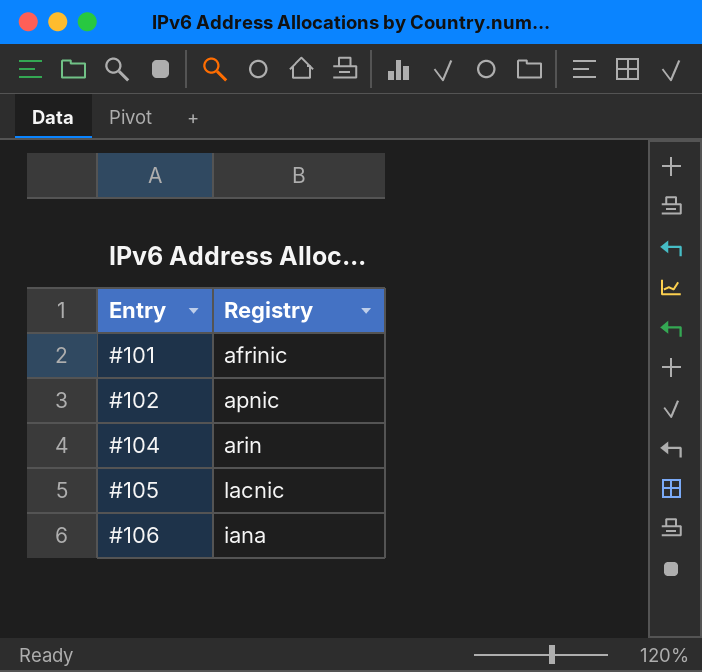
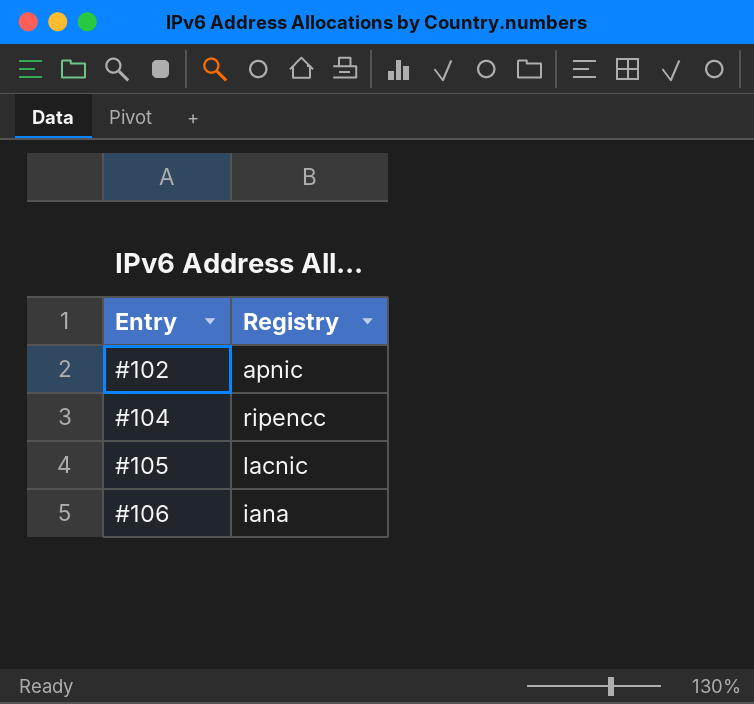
row #101: afrinic -> none
#104 | Registry: arin -> ripencc

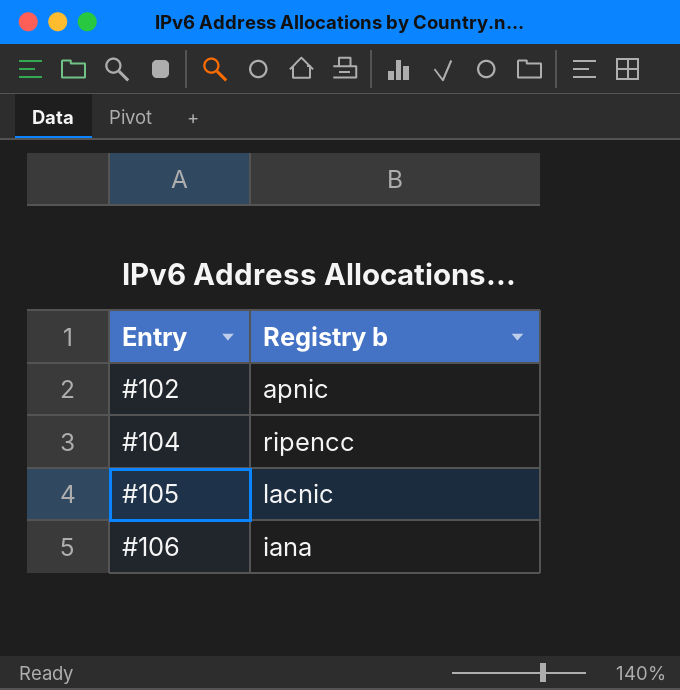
column name: Registry -> Registry b

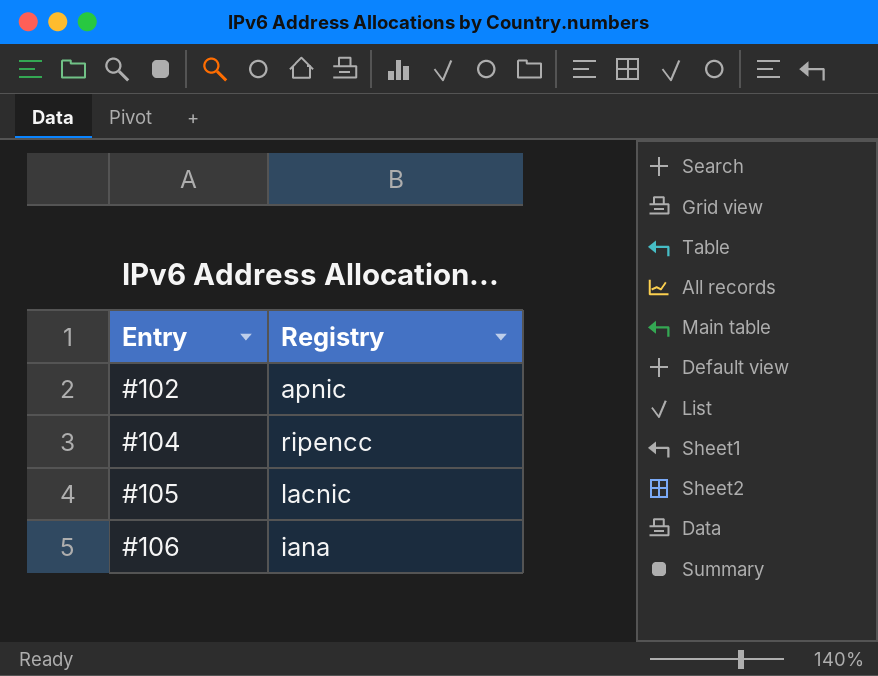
column name: Registry b -> Registry

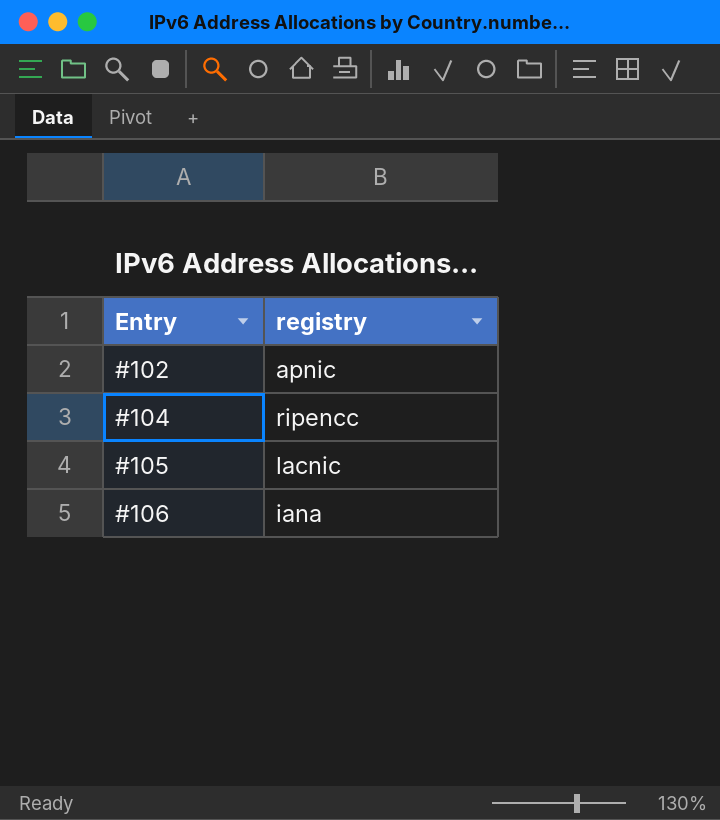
column name: Registry -> registry

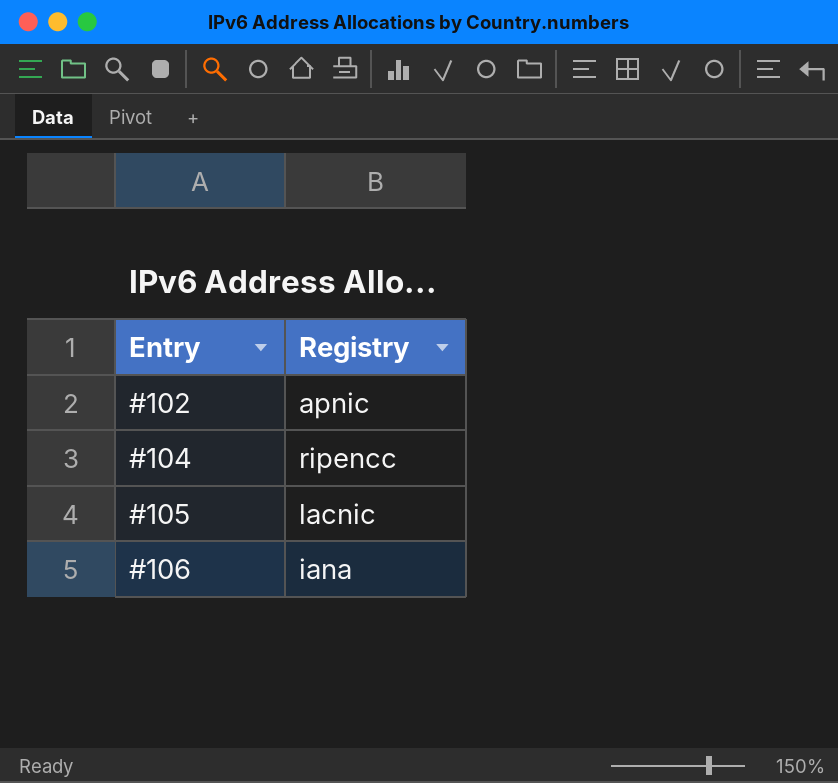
column name: registry -> Registry

